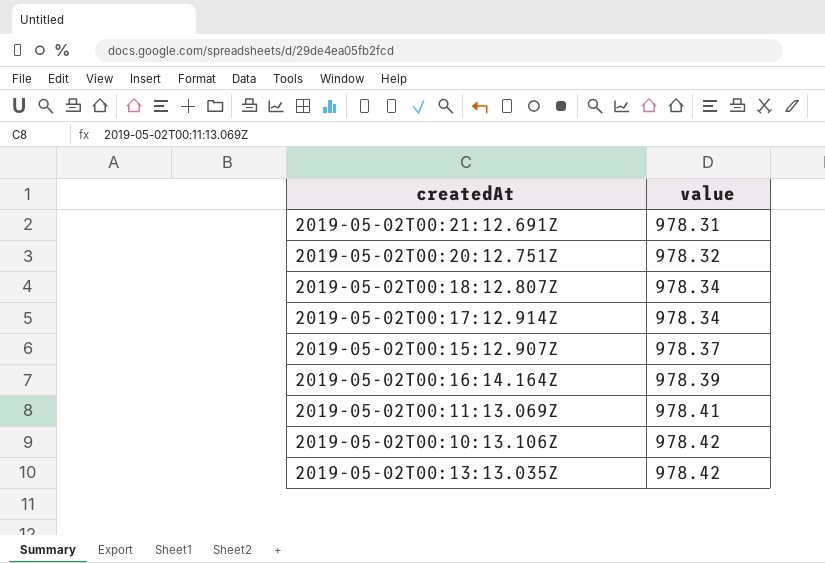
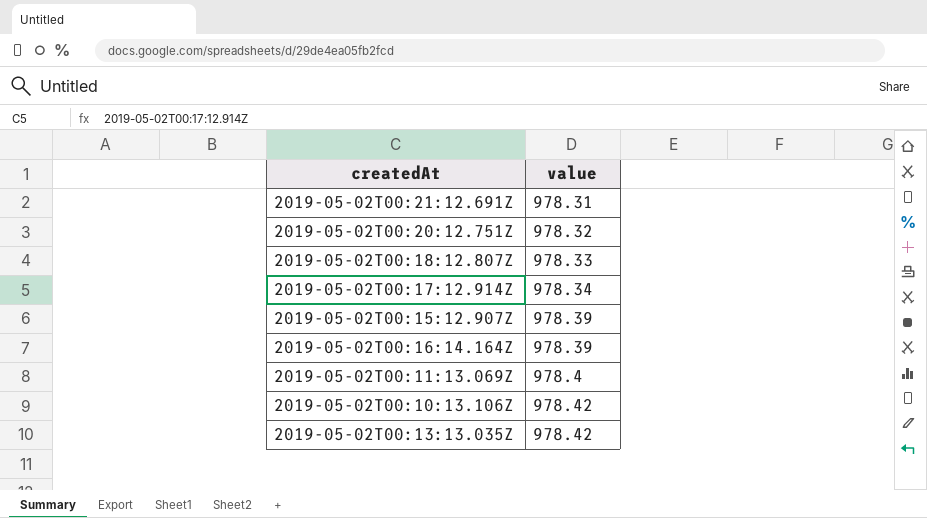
2019-05-02T00:18:12.807Z | value: 978.34 -> 978.33
2019-05-02T00:15:12.907Z | value: 978.37 -> 978.39
2019-05-02T00:11:13.069Z | value: 978.41 -> 978.4

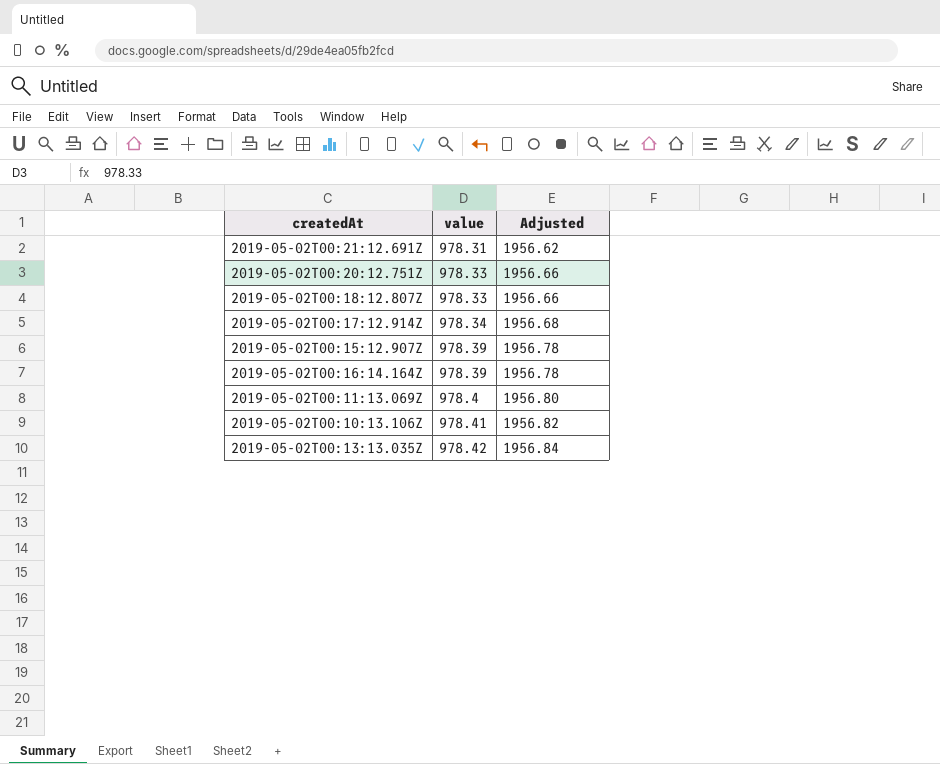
column Adjusted | formula: none -> [value] * 2
2019-05-02T00:20:12.751Z | value: 978.32 -> 978.33
2019-05-02T00:10:13.106Z | value: 978.42 -> 978.41

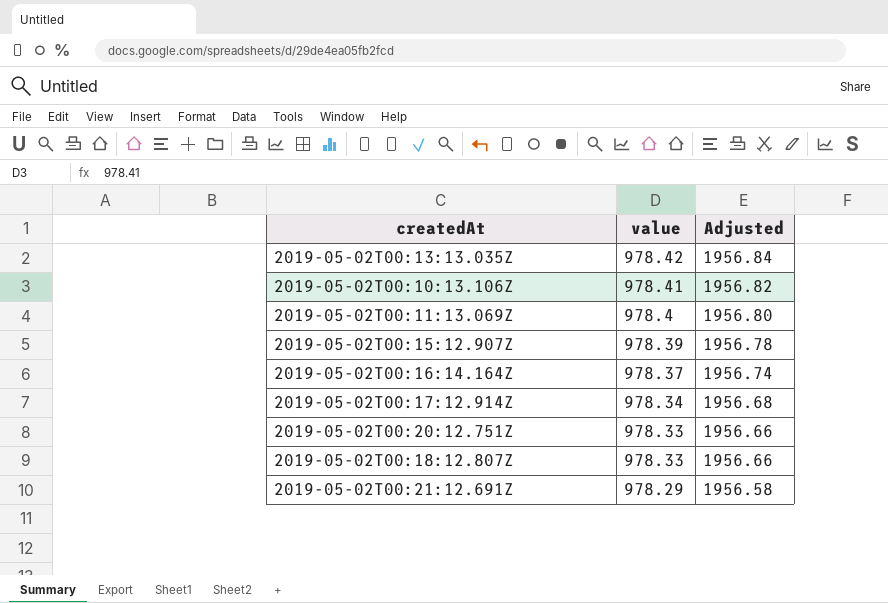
row order: value ascending -> value descending
2019-05-02T00:16:14.164Z | value: 978.39 -> 978.37
2019-05-02T00:16:14.164Z | Adjusted: 1956.78 -> 1956.74
2019-05-02T00:21:12.691Z | value: 978.31 -> 978.29
2019-05-02T00:21:12.691Z | Adjusted: 1956.62 -> 1956.58

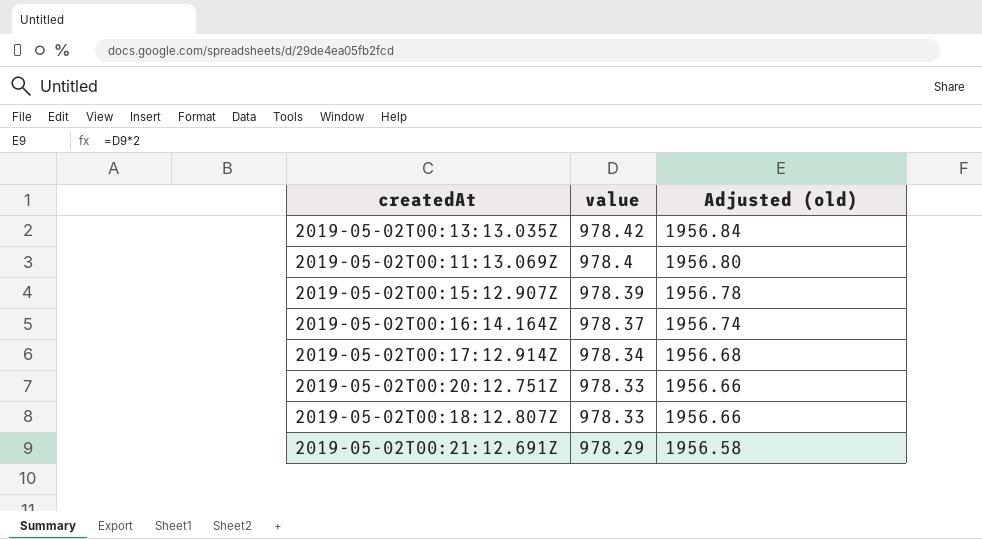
column name: Adjusted -> Adjusted (old)
row 2019-05-02T00:10:13.106Z: 978.41 | 1956.82 -> none

